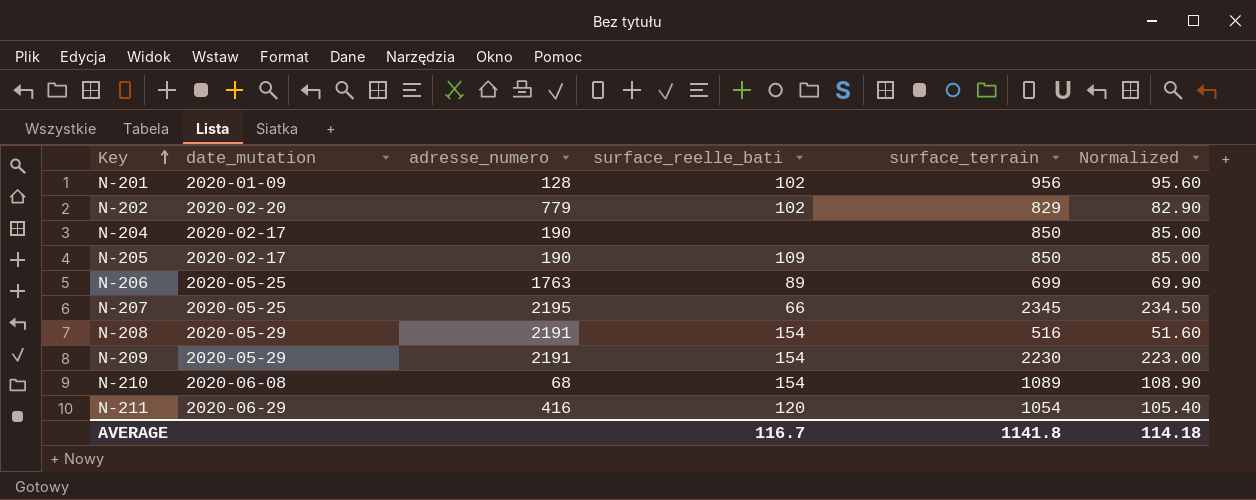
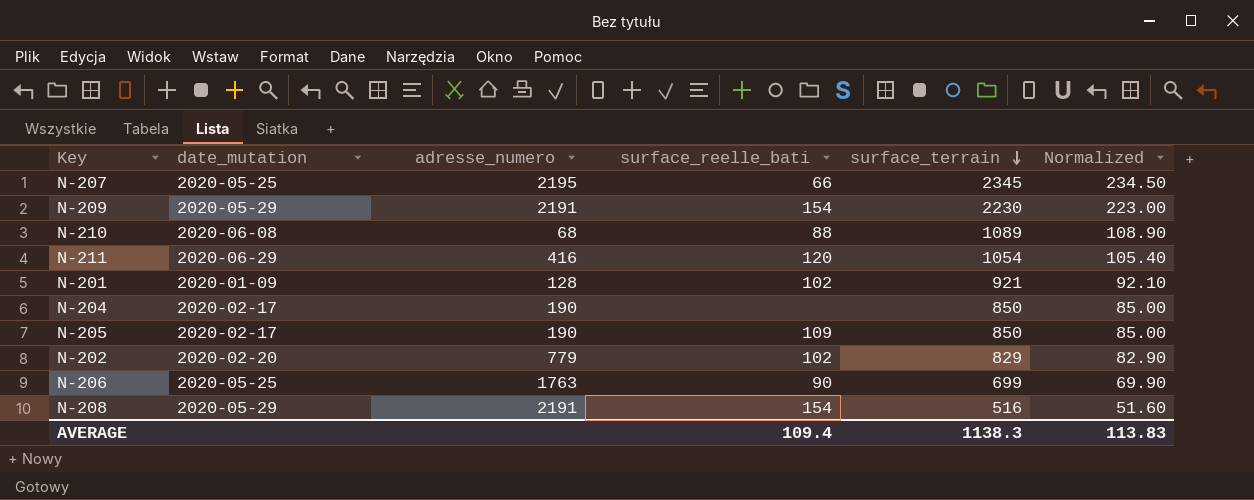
row order: Key ascending -> surface_terrain descending
N-210 | surface_reelle_bati: 154 -> 88
N-201 | surface_terrain: 956 -> 921
N-201 | Normalized: 95.60 -> 92.10
N-206 | surface_reelle_bati: 89 -> 90
AVERAGE | surface_reelle_bati: 116.7 -> 109.4
AVERAGE | surface_terrain: 1141.8 -> 1138.3
AVERAGE | Normalized: 114.18 -> 113.83

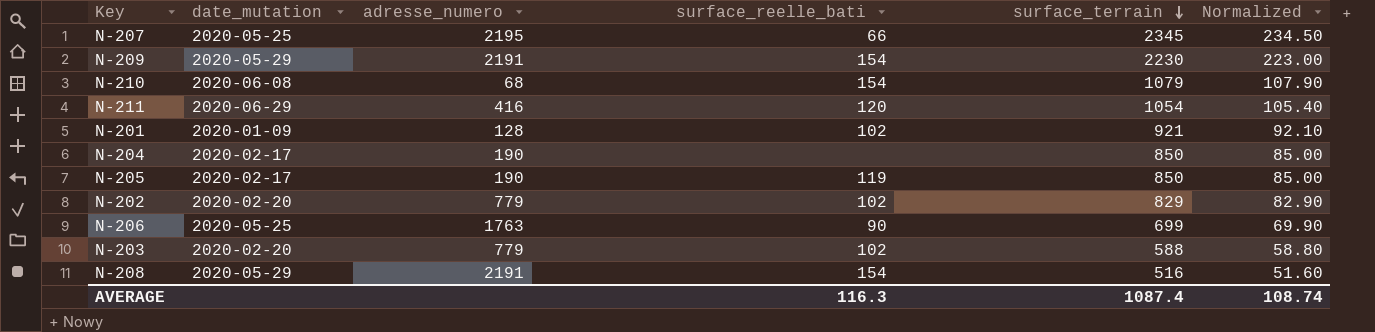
N-210 | surface_reelle_bati: 88 -> 154
N-210 | surface_terrain: 1089 -> 1079
N-210 | Normalized: 108.90 -> 107.90
N-205 | surface_reelle_bati: 109 -> 119
row N-203: none -> 2020-02-20 | 779 | 102 | 588 | 58.80
AVERAGE | surface_reelle_bati: 109.4 -> 116.3
AVERAGE | surface_terrain: 1138.3 -> 1087.4
AVERAGE | Normalized: 113.83 -> 108.74

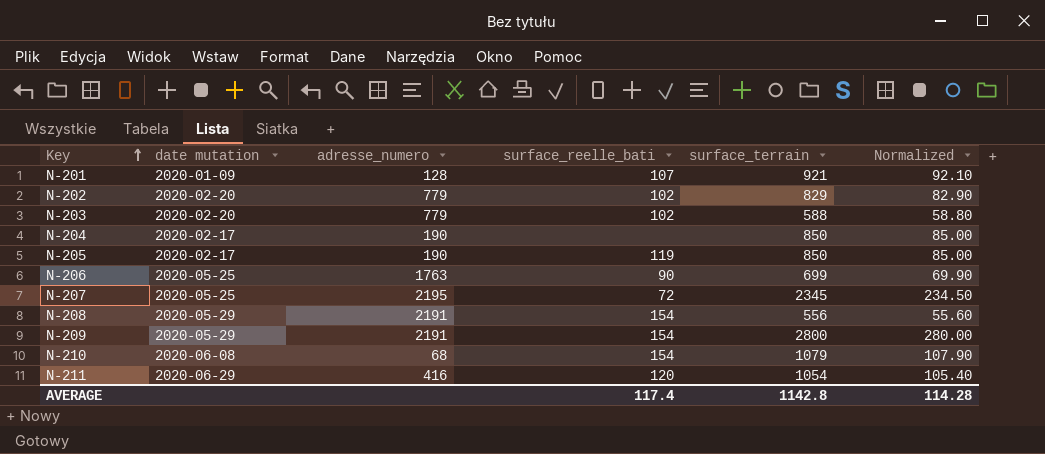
row order: surface_terrain descending -> Key ascending
column name: date_mutation -> date mutation
N-201 | surface_reelle_bati: 102 -> 107
N-207 | surface_reelle_bati: 66 -> 72
N-208 | surface_terrain: 516 -> 556
N-208 | Normalized: 51.60 -> 55.60
N-209 | surface_terrain: 2230 -> 2800
N-209 | Normalized: 223.00 -> 280.00
AVERAGE | surface_reelle_bati: 116.3 -> 117.4
AVERAGE | surface_terrain: 1087.4 -> 1142.8
AVERAGE | Normalized: 108.74 -> 114.28

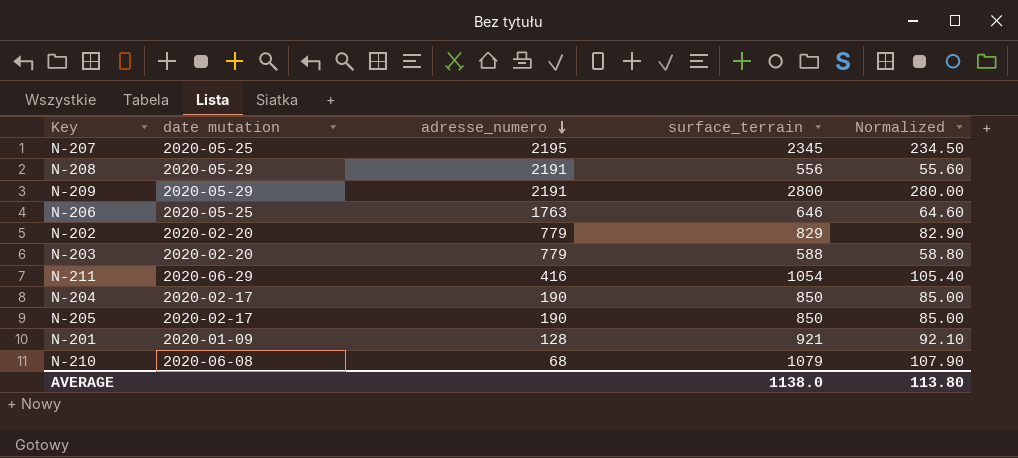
row order: Key ascending -> adresse_numero descending
column surface_reelle_bati | position: 4 -> none
N-206 | surface_terrain: 699 -> 646
N-206 | Normalized: 69.90 -> 64.60
AVERAGE | surface_terrain: 1142.8 -> 1138.0
AVERAGE | Normalized: 114.28 -> 113.80

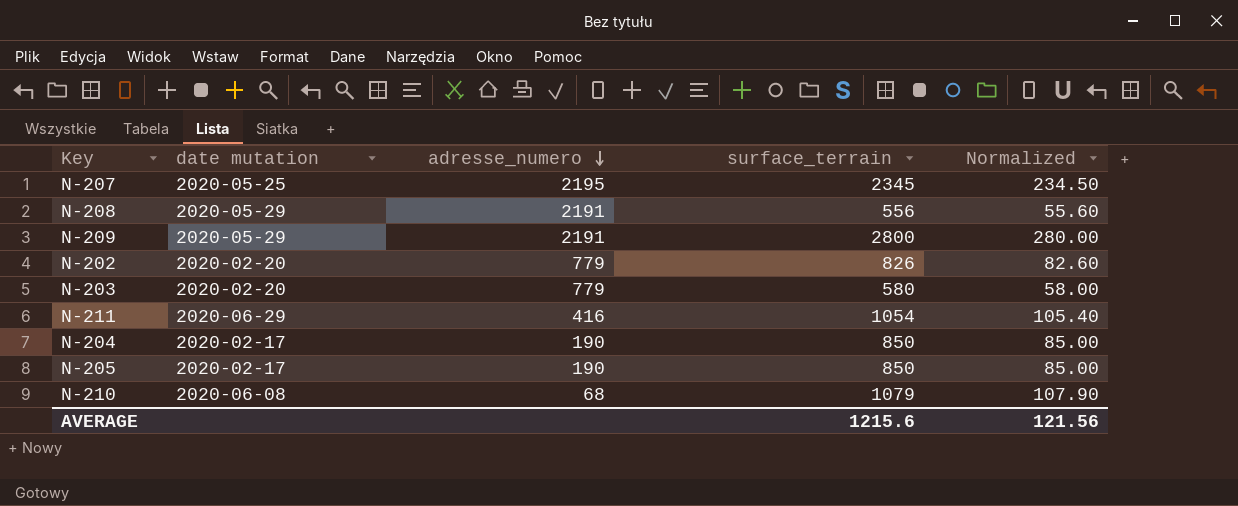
row N-206: 2020-05-25 | 1763 | 646 | 64.60 -> none
row N-201: 2020-01-09 | 128 | 921 | 92.10 -> none
N-202 | surface_terrain: 829 -> 826
N-202 | Normalized: 82.90 -> 82.60
N-203 | surface_terrain: 588 -> 580
N-203 | Normalized: 58.80 -> 58.00
AVERAGE | surface_terrain: 1138.0 -> 1215.6
AVERAGE | Normalized: 113.80 -> 121.56

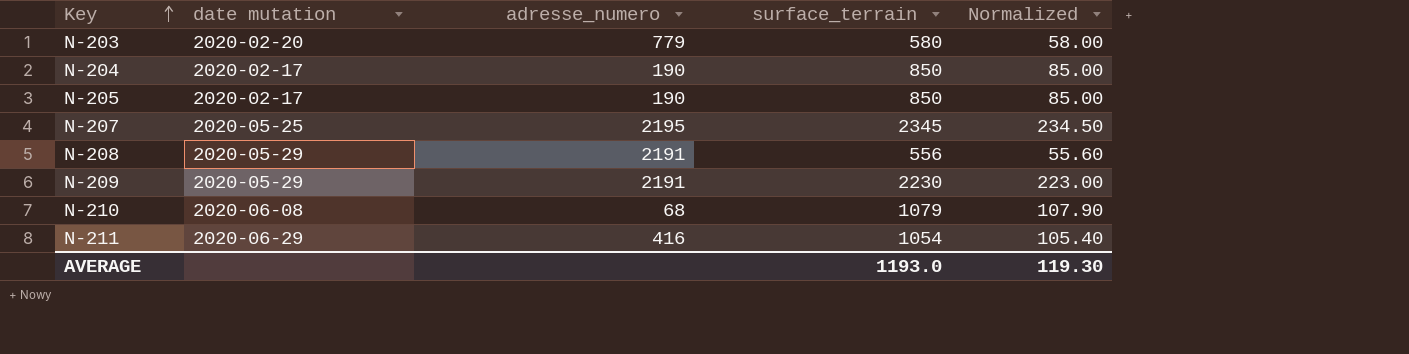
row order: adresse_numero descending -> Key ascending
row N-202: 2020-02-20 | 779 | 826 | 82.60 -> none
N-209 | surface_terrain: 2800 -> 2230
N-209 | Normalized: 280.00 -> 223.00
AVERAGE | surface_terrain: 1215.6 -> 1193.0
AVERAGE | Normalized: 121.56 -> 119.30

